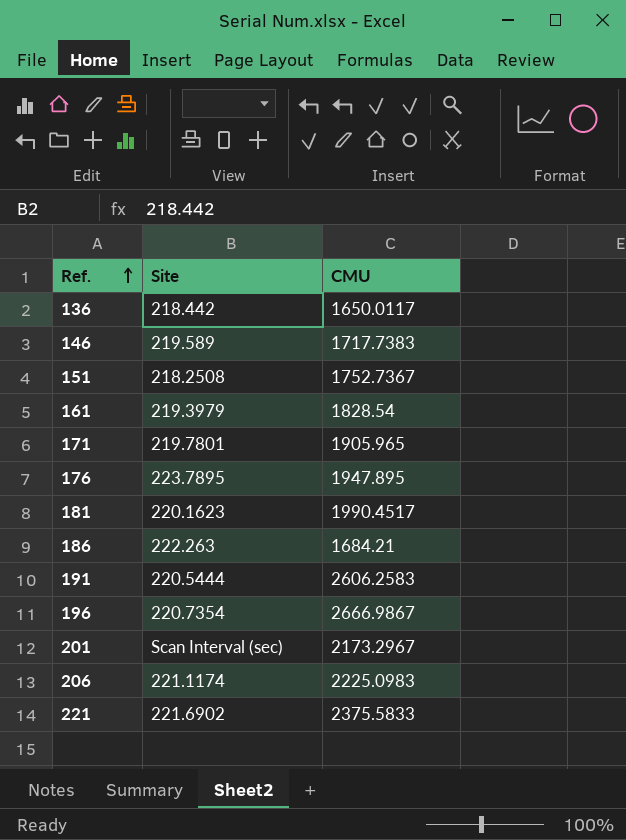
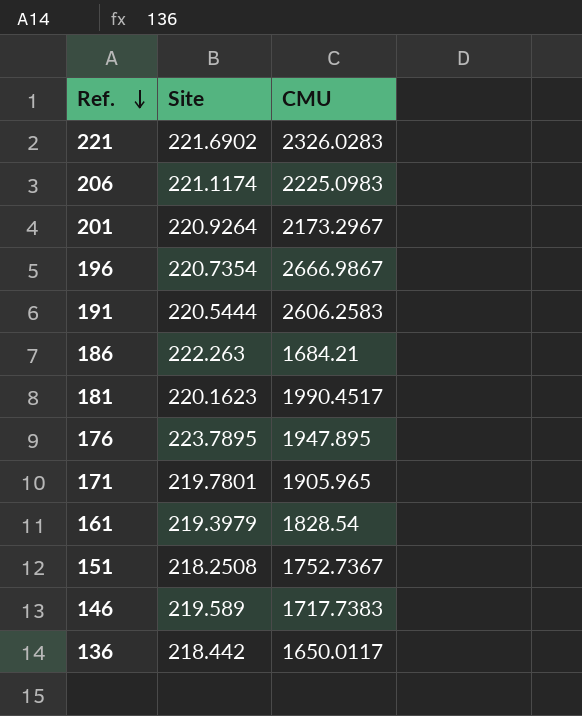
row order: Ref. ascending -> Ref. descending
221 | CMU: 2375.5833 -> 2326.0283
201 | Site: Scan Interval (sec) -> 220.9264

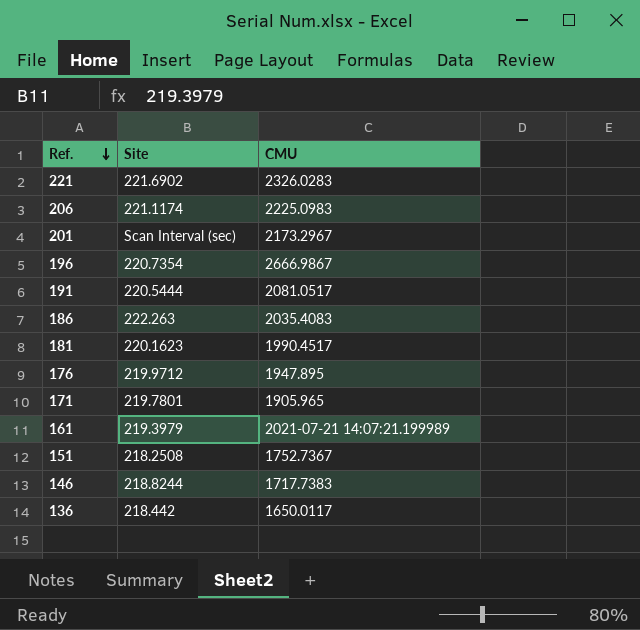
201 | Site: 220.9264 -> Scan Interval (sec)
191 | CMU: 2606.2583 -> 2081.0517
186 | CMU: 1684.21 -> 2035.4083
176 | Site: 223.7895 -> 219.9712
161 | CMU: 1828.54 -> 2021-07-21 14:07:21.199989
146 | Site: 219.589 -> 218.8244

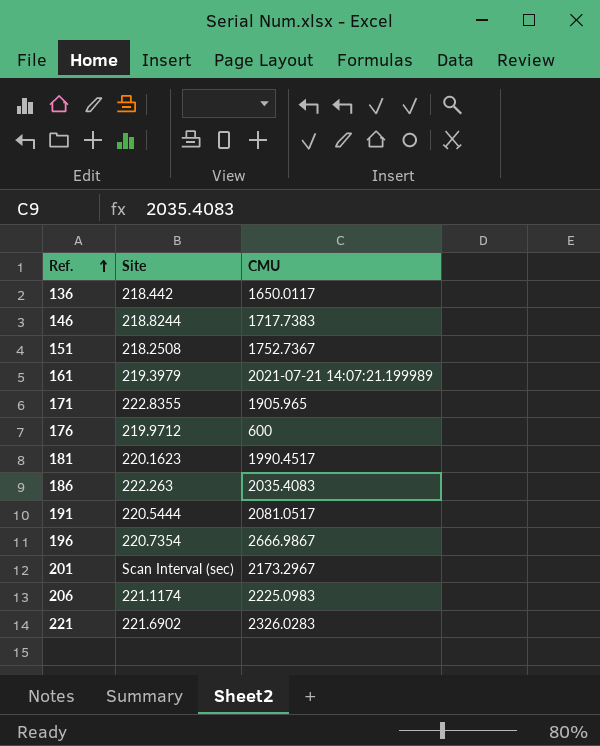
row order: Ref. descending -> Ref. ascending
171 | Site: 219.7801 -> 222.8355
176 | CMU: 1947.895 -> 600

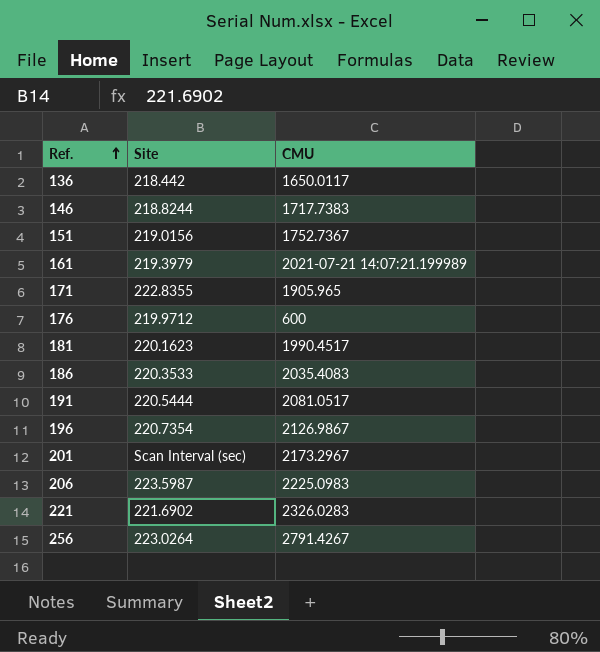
151 | Site: 218.2508 -> 219.0156
186 | Site: 222.263 -> 220.3533
196 | CMU: 2666.9867 -> 2126.9867
206 | Site: 221.1174 -> 223.5987
row 256: none -> 223.0264 | 2791.4267

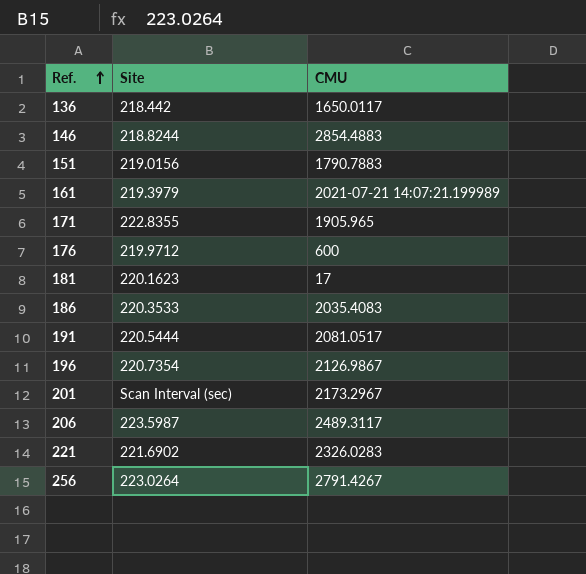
146 | CMU: 1717.7383 -> 2854.4883
151 | CMU: 1752.7367 -> 1790.7883
181 | CMU: 1990.4517 -> 17
206 | CMU: 2225.0983 -> 2489.3117

